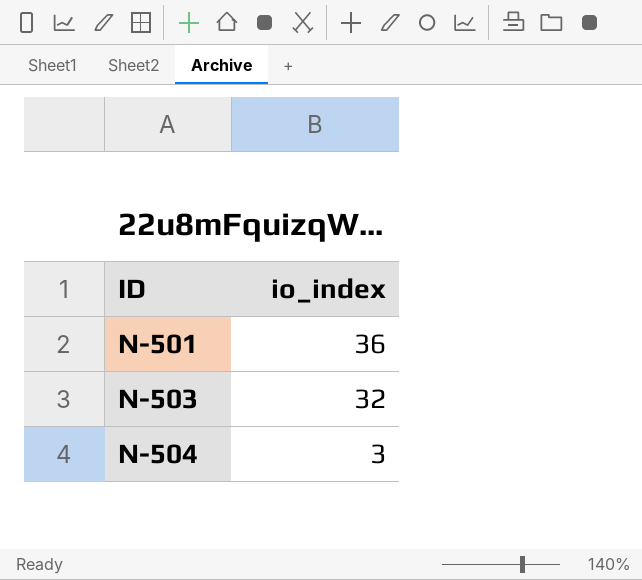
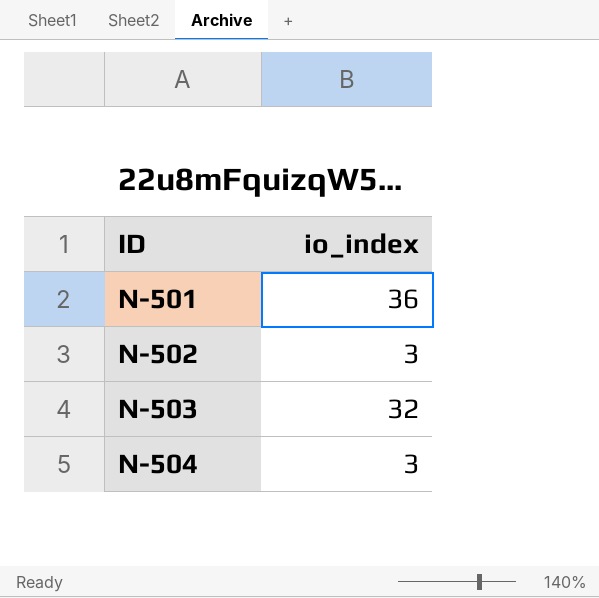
row N-502: none -> 3

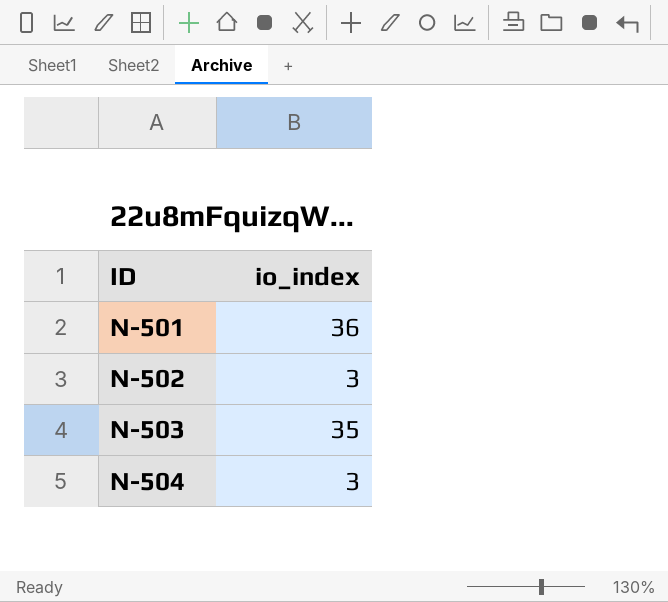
N-503 | io_index: 32 -> 35

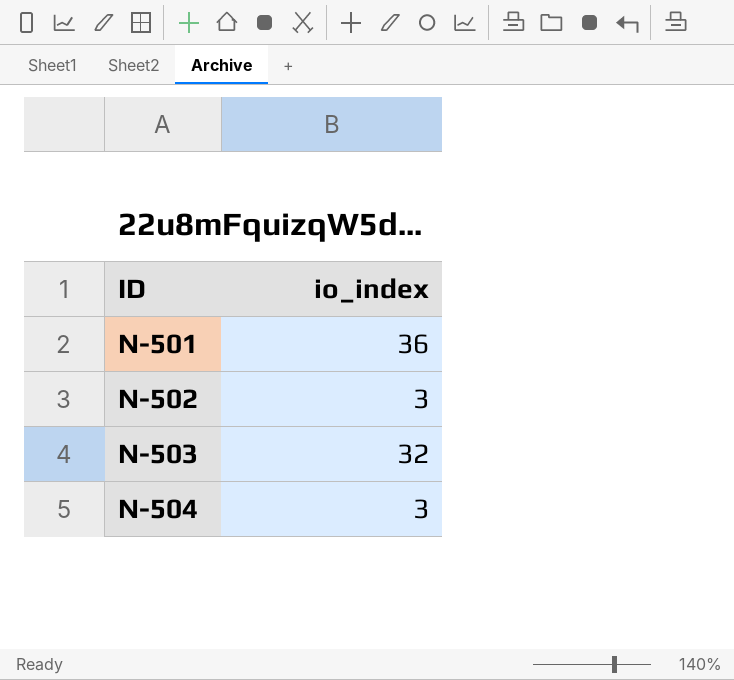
N-503 | io_index: 35 -> 32

